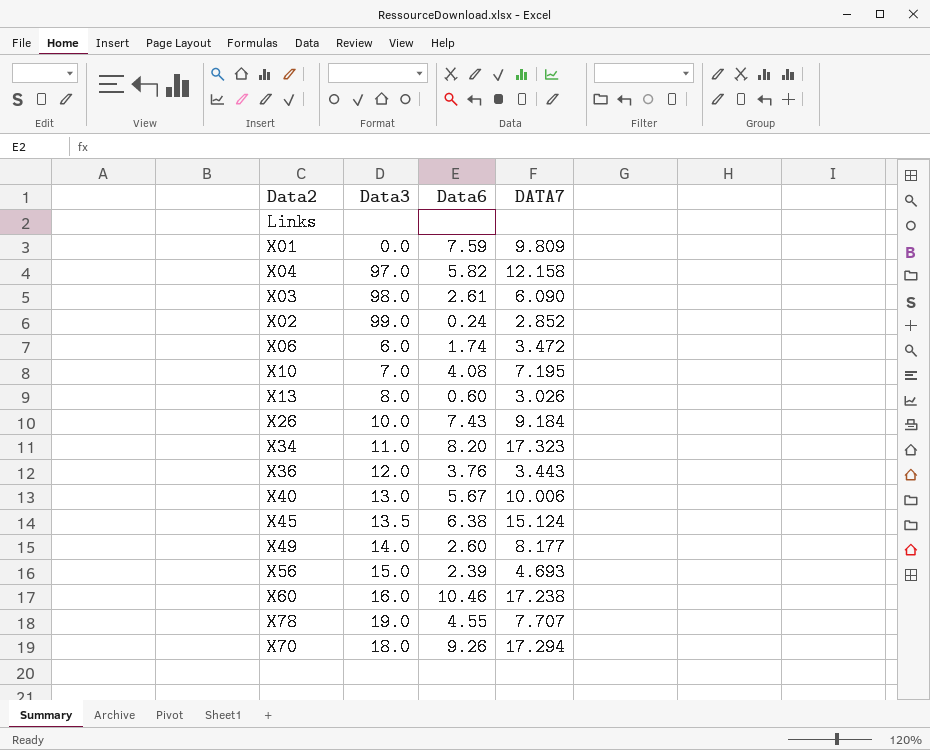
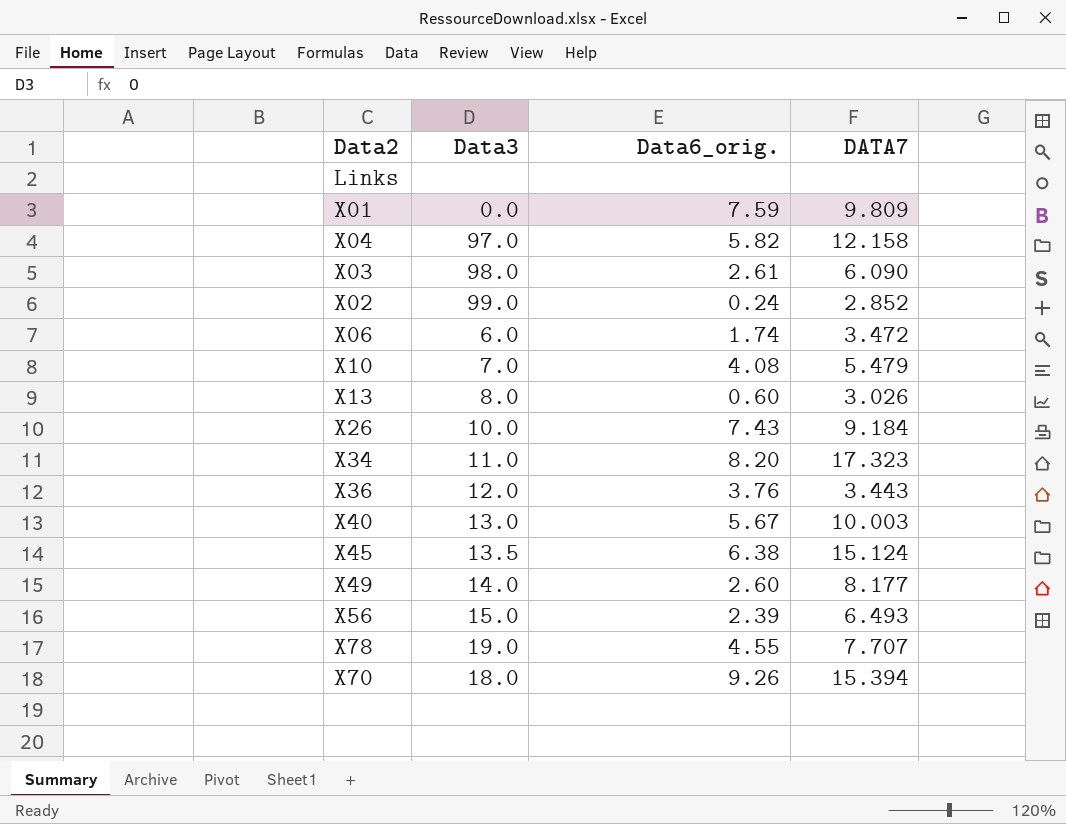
column name: Data6 -> Data6_orig.
row X60: 16.0 | 10.46 | 17.238 -> none
X10 | DATA7: 7.195 -> 5.479
X40 | DATA7: 10.006 -> 10.003
X56 | DATA7: 4.693 -> 6.493
X70 | DATA7: 17.294 -> 15.394

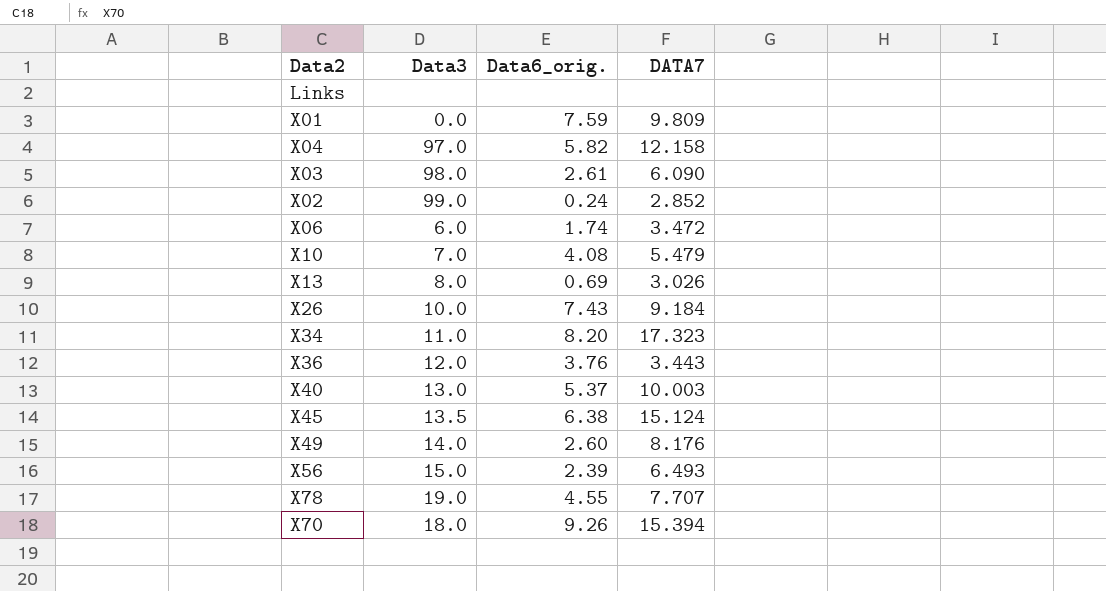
X13 | Data6_orig.: 0.60 -> 0.69
X40 | Data6_orig.: 5.67 -> 5.37
X49 | DATA7: 8.177 -> 8.176

